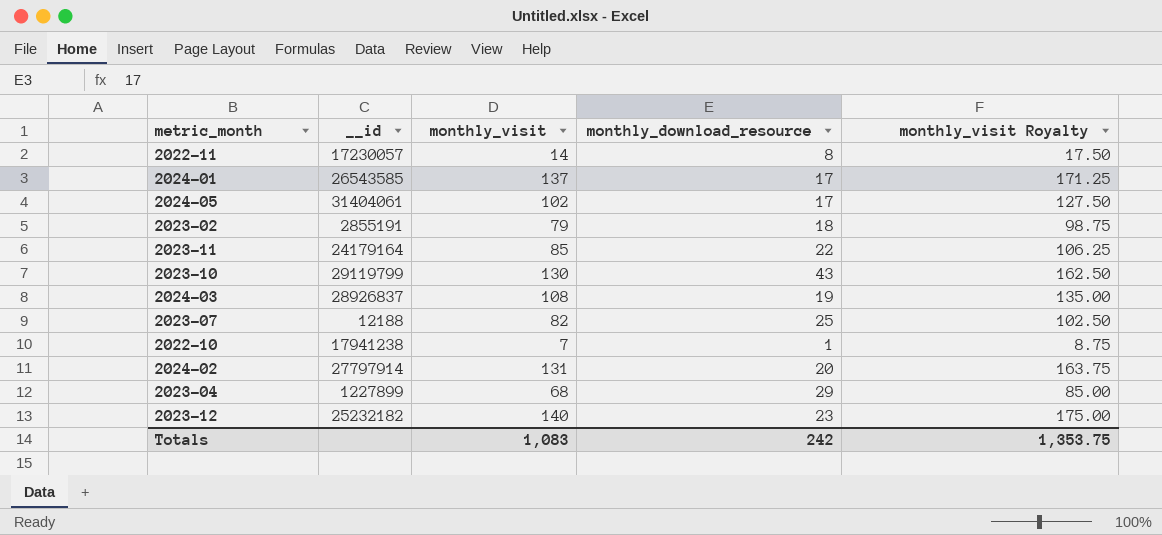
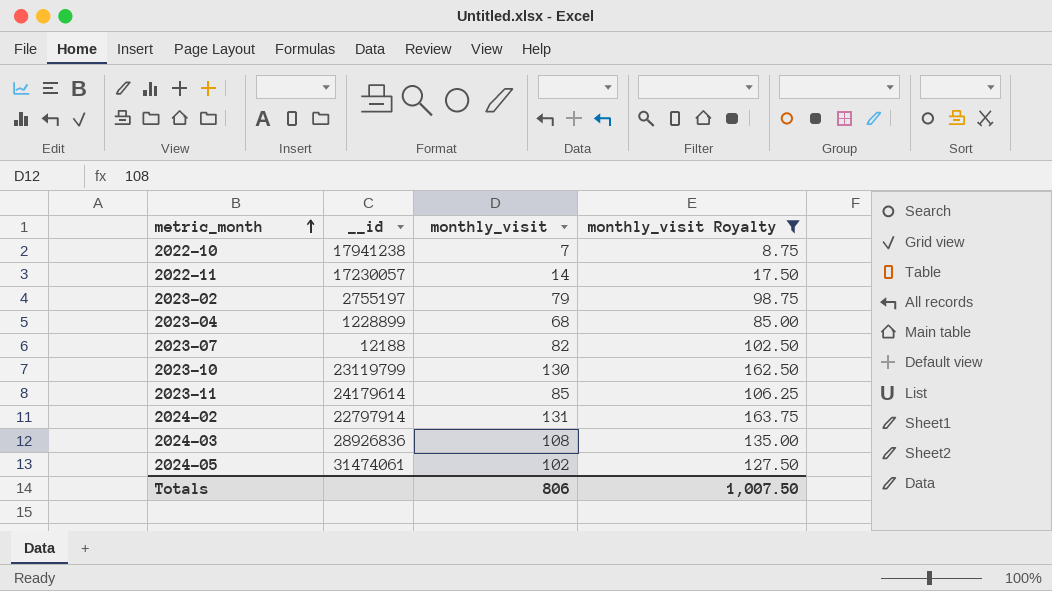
filter: none -> monthly_visit Royalty <= 163.75
row order: none -> metric_month ascending
column monthly_download_resource | position: 4 -> none
2023-02 | __id: 2855191 -> 2755197
2023-04 | __id: 1227899 -> 1228899
2023-10 | __id: 29119799 -> 23119799
2023-11 | __id: 24179164 -> 24179614
2024-02 | __id: 27797914 -> 22797914
2024-03 | __id: 28926837 -> 28926836
2024-05 | __id: 31404061 -> 31474061
Totals | monthly_visit: 1,083 -> 806
Totals | monthly_visit Royalty: 1,353.75 -> 1,007.50

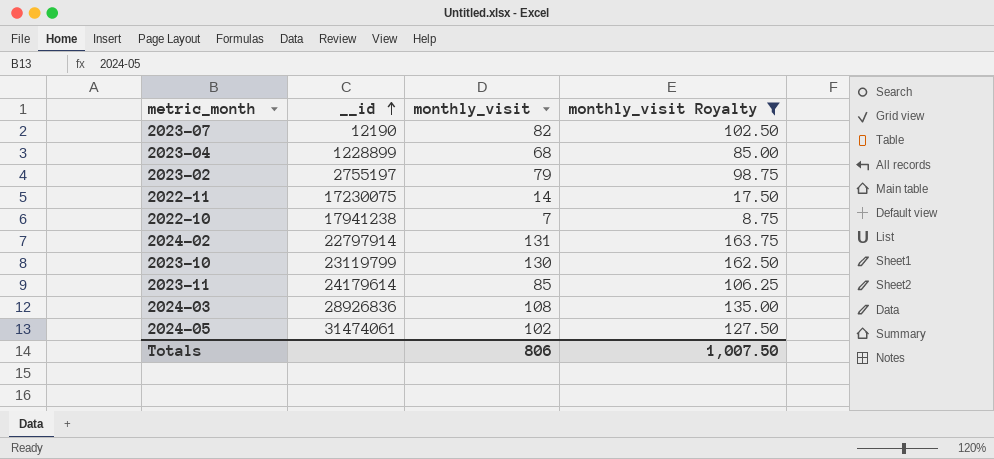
row order: metric_month ascending -> __id ascending
2023-07 | __id: 12188 -> 12190
2022-11 | __id: 17230057 -> 17230075

